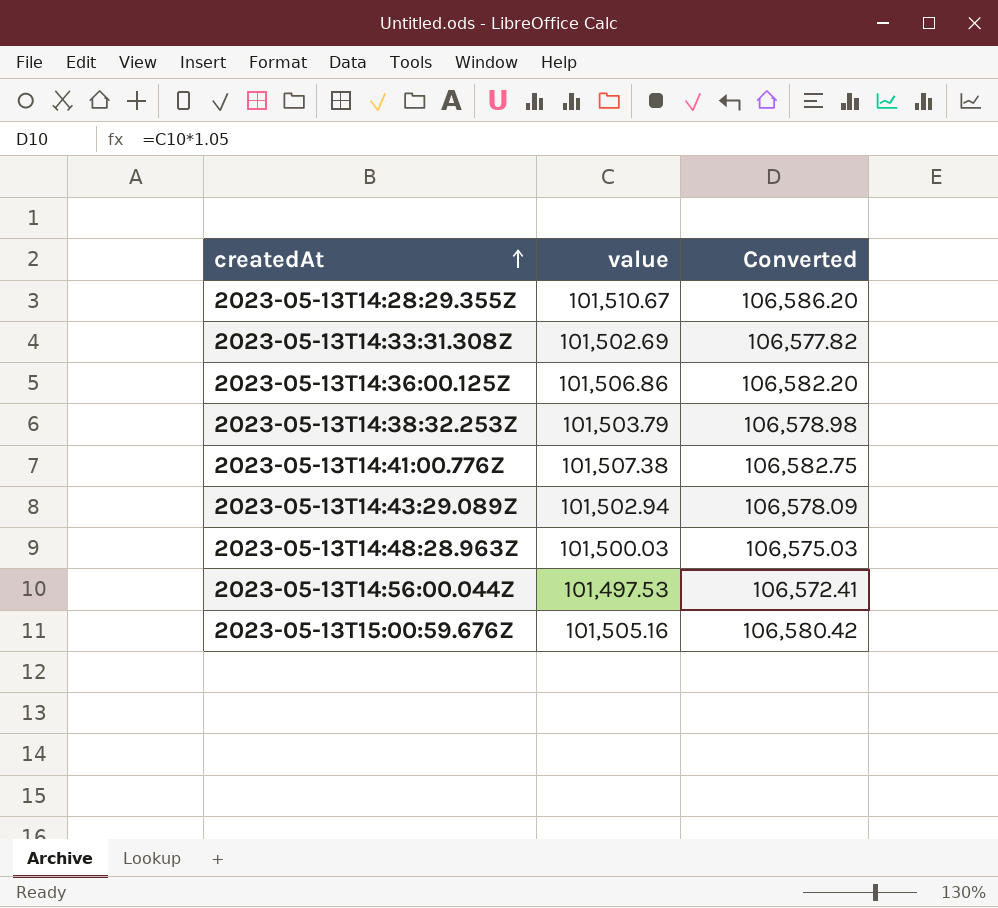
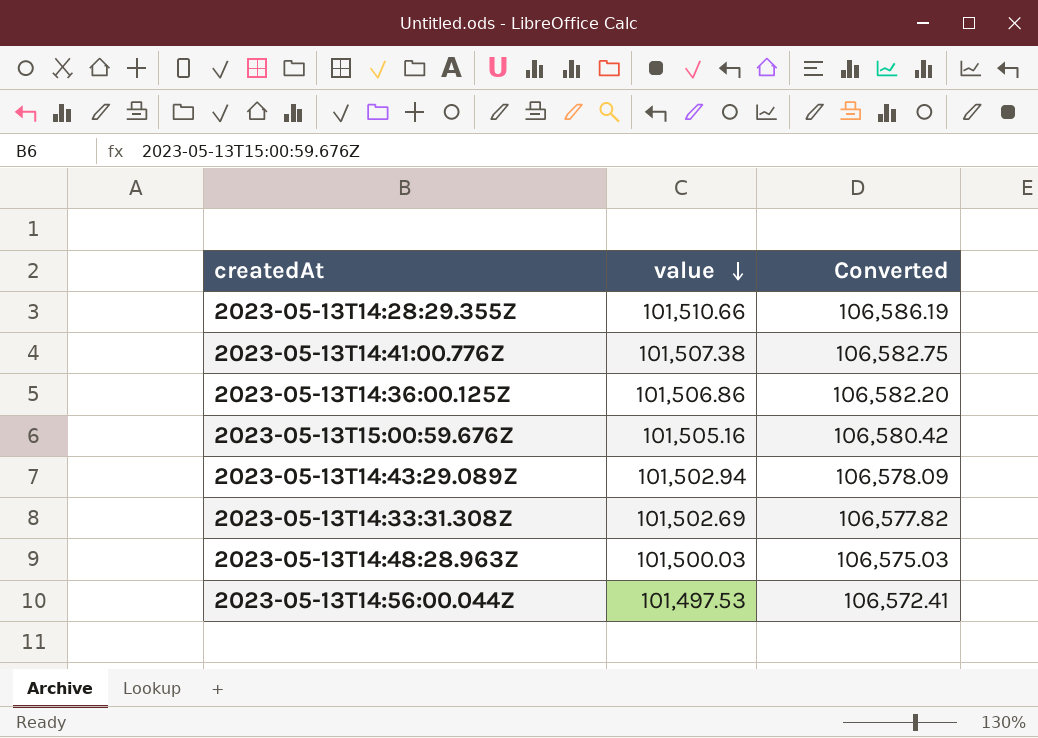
row order: createdAt ascending -> value descending
row 2023-05-13T14:38:32.253Z: 101,503.79 | 106,578.98 -> none
2023-05-13T14:28:29.355Z | value: 101,510.67 -> 101,510.66
2023-05-13T14:28:29.355Z | Converted: 106,586.20 -> 106,586.19

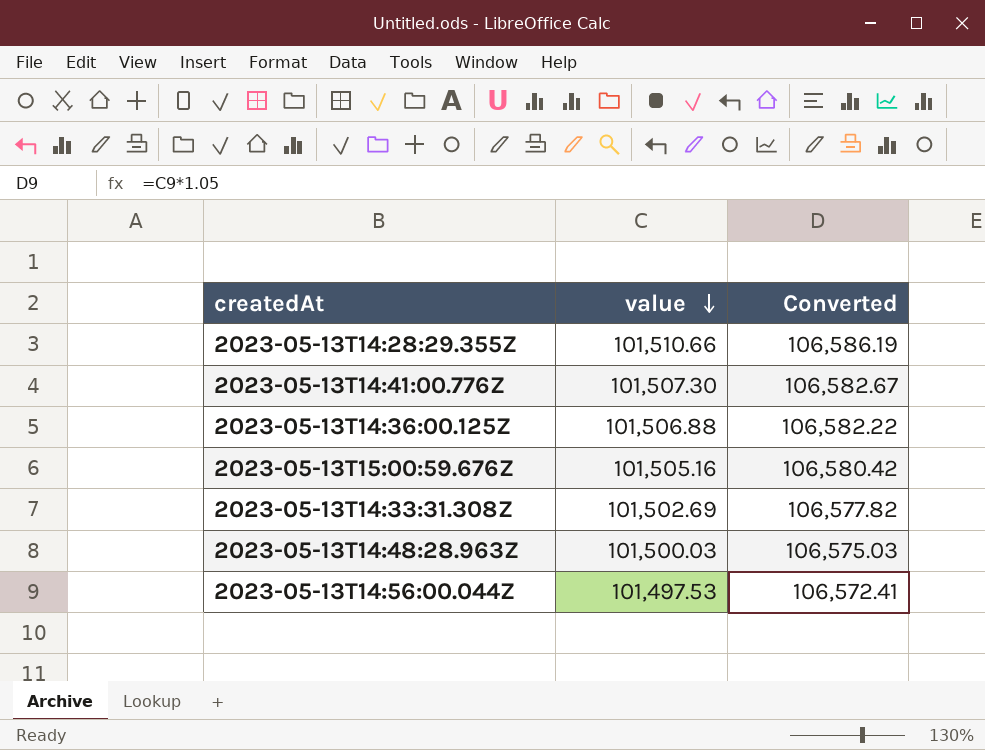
row 2023-05-13T14:43:29.089Z: 101,502.94 | 106,578.09 -> none
2023-05-13T14:41:00.776Z | value: 101,507.38 -> 101,507.30
2023-05-13T14:41:00.776Z | Converted: 106,582.75 -> 106,582.67
2023-05-13T14:36:00.125Z | value: 101,506.86 -> 101,506.88
2023-05-13T14:36:00.125Z | Converted: 106,582.20 -> 106,582.22

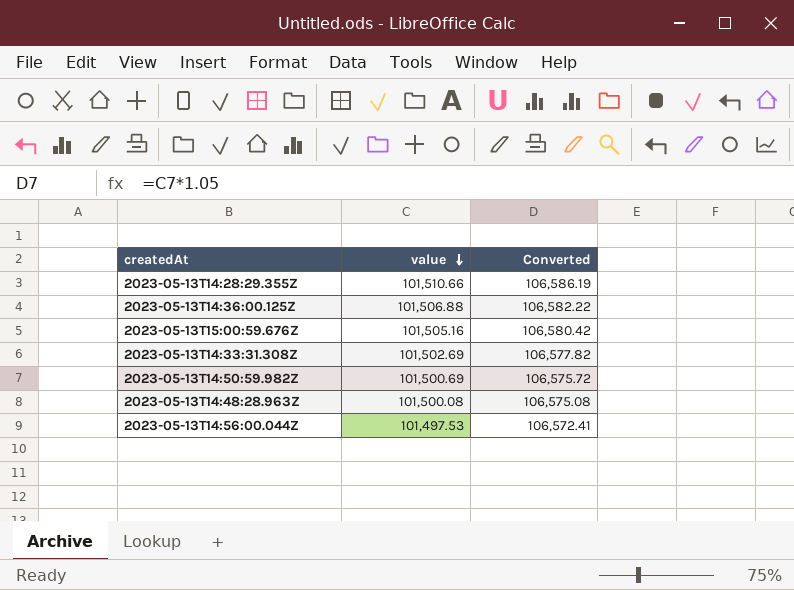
row 2023-05-13T14:41:00.776Z: 101,507.30 | 106,582.67 -> none
row 2023-05-13T14:50:59.982Z: none -> 101,500.69 | 106,575.72
2023-05-13T14:48:28.963Z | value: 101,500.03 -> 101,500.08
2023-05-13T14:48:28.963Z | Converted: 106,575.03 -> 106,575.08

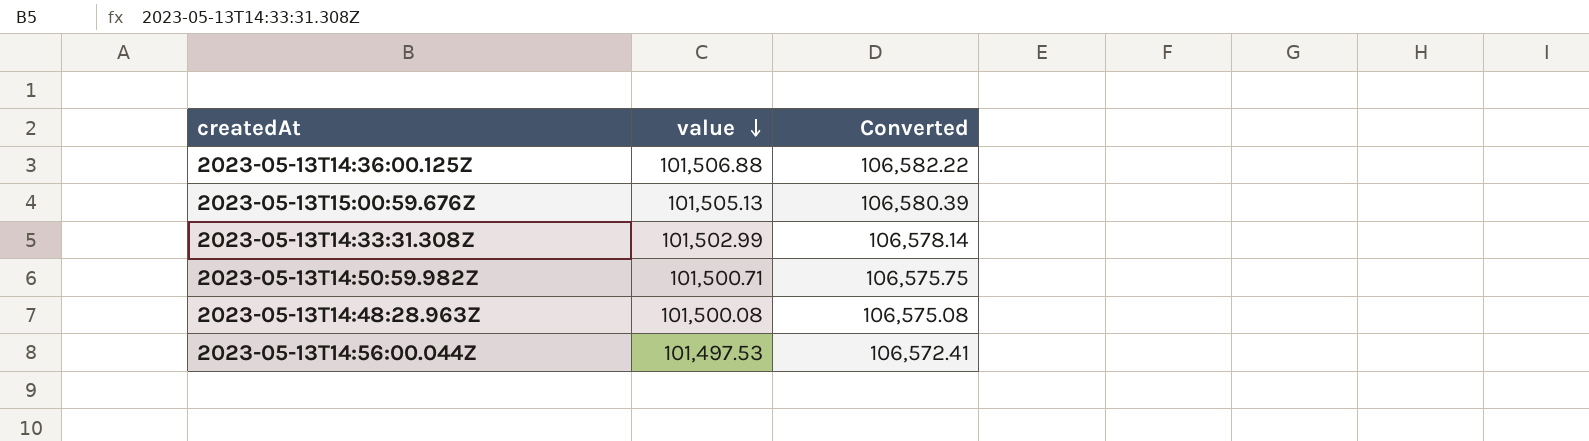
row 2023-05-13T14:28:29.355Z: 101,510.66 | 106,586.19 -> none
2023-05-13T15:00:59.676Z | value: 101,505.16 -> 101,505.13
2023-05-13T15:00:59.676Z | Converted: 106,580.42 -> 106,580.39
2023-05-13T14:33:31.308Z | value: 101,502.69 -> 101,502.99
2023-05-13T14:33:31.308Z | Converted: 106,577.82 -> 106,578.14
2023-05-13T14:50:59.982Z | value: 101,500.69 -> 101,500.71
2023-05-13T14:50:59.982Z | Converted: 106,575.72 -> 106,575.75

